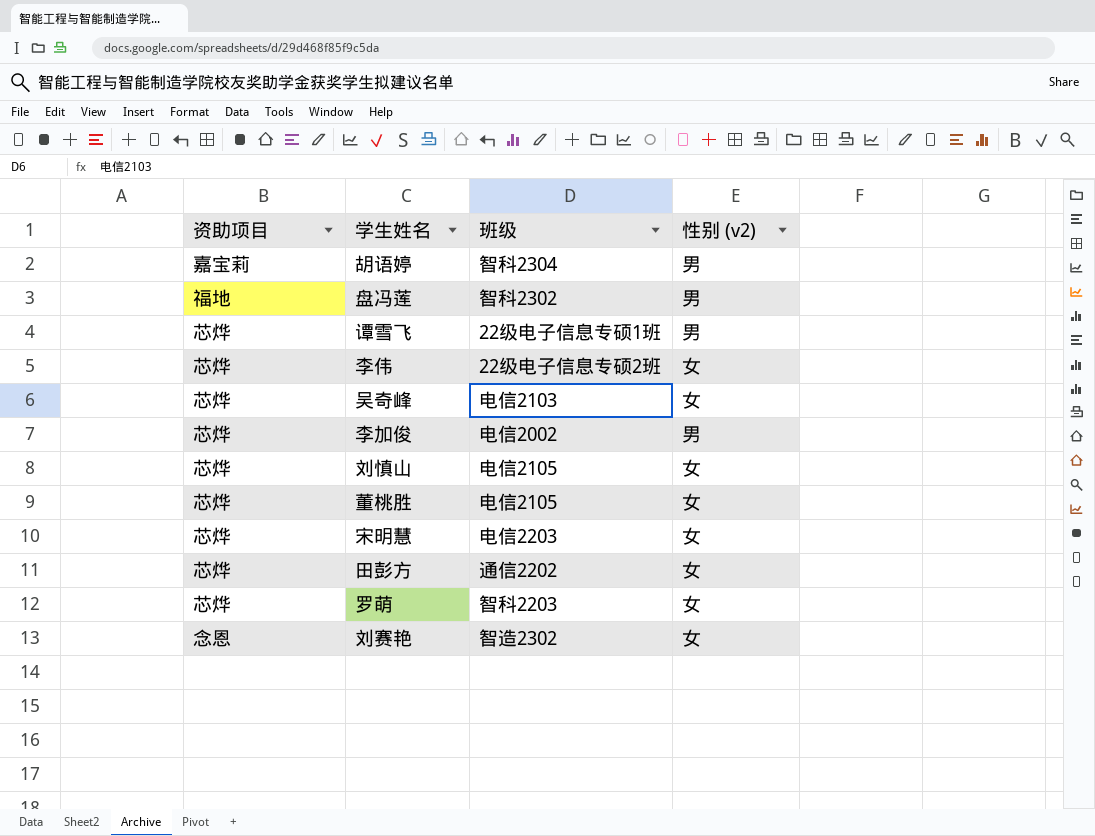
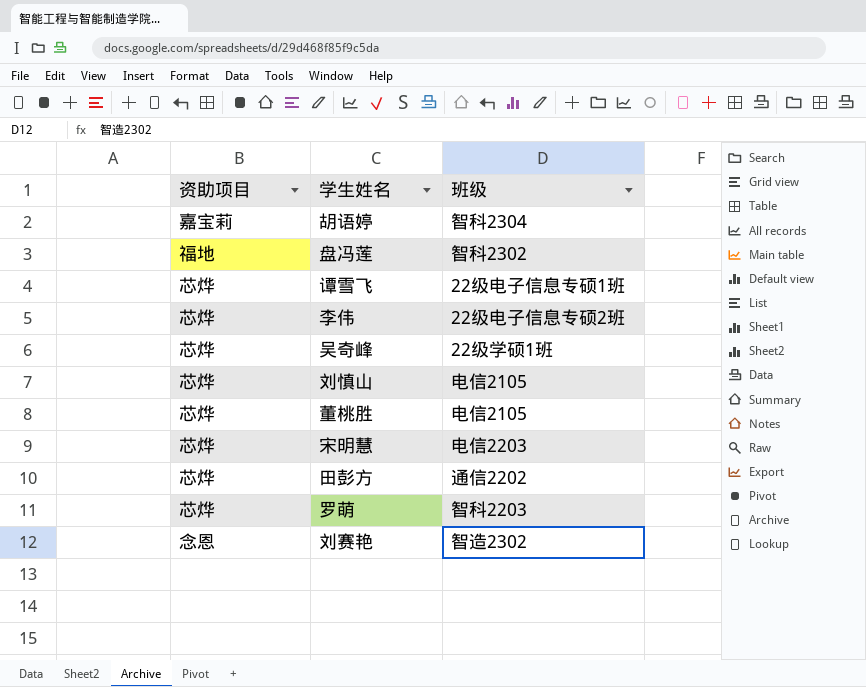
column 性别 (v2) | position: 4 -> none
row 李加俊: 芯烨 | 电信2002 | 男 -> none
吴奇峰 | 班级: 电信2103 -> 22级学硕1班

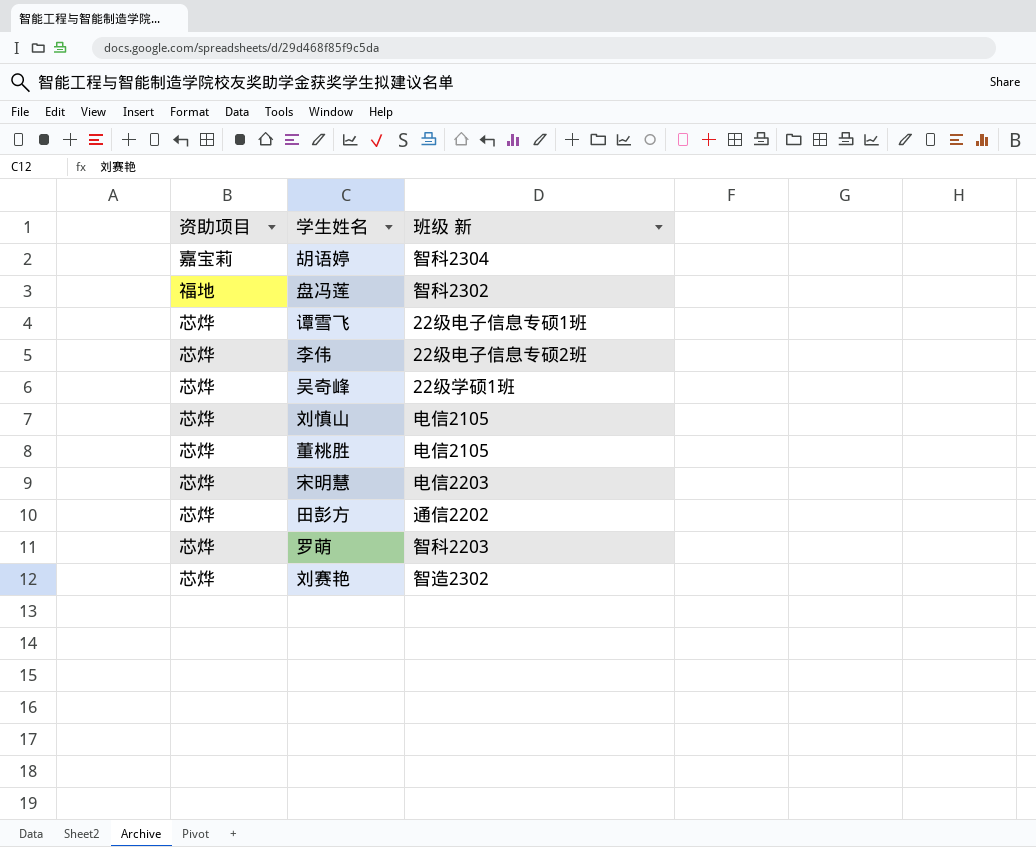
column name: 班级 -> 班级 新
刘赛艳 | 资助项目: 念恩 -> 芯烨

